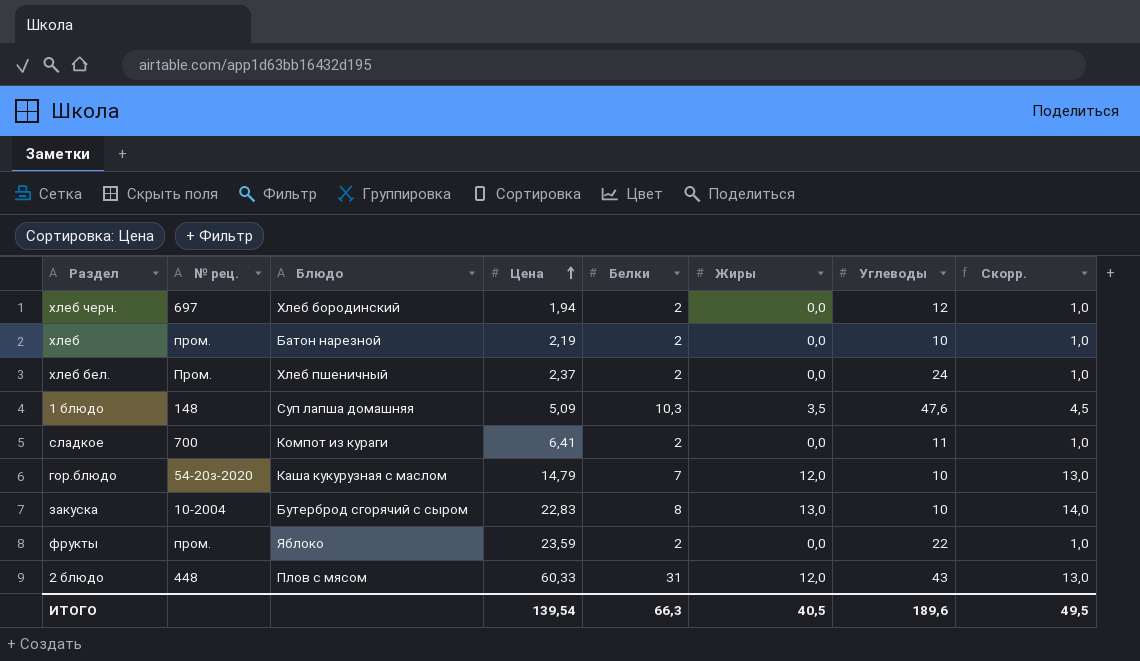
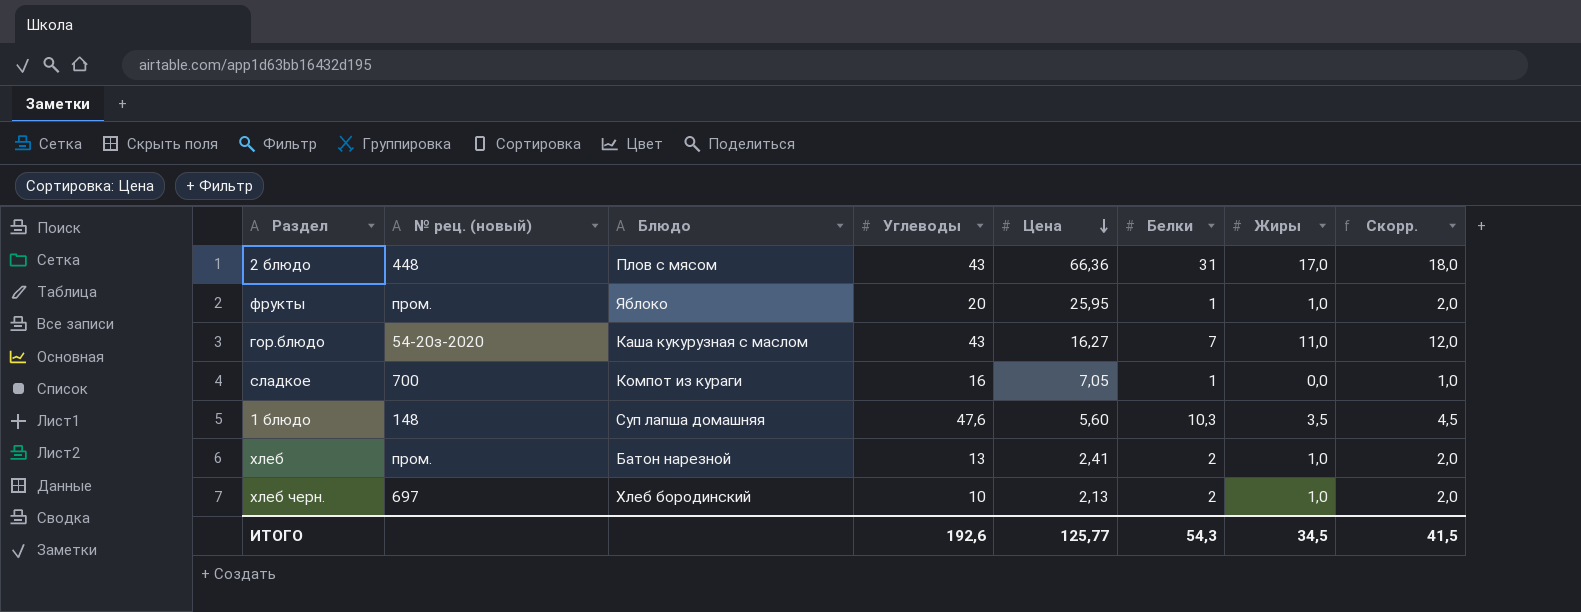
row order: Цена ascending -> Цена descending
column name: № рец. -> № рец. (новый)
column Углеводы | position: 7 -> 4
row хлеб бел.: Пром. | Хлеб пшеничный | 2,37 | 2 | 0,0 | 24 | 1,0 -> none
row закуска: 10-2004 | Бутерброд сгорячий с сыром | 22,83 | 8 | 13,0 | 10 | 14,0 -> none
2 блюдо | Цена: 60,33 -> 66,36
2 блюдо | Жиры: 12,0 -> 17,0
2 блюдо | Скорр.: 13,0 -> 18,0
фрукты | Углеводы: 22 -> 20
фрукты | Цена: 23,59 -> 25,95
фрукты | Белки: 2 -> 1
фрукты | Жиры: 0,0 -> 1,0
фрукты | Скорр.: 1,0 -> 2,0
гор.блюдо | Углеводы: 10 -> 43
гор.блюдо | Цена: 14,79 -> 16,27
гор.блюдо | Жиры: 12,0 -> 11,0
гор.блюдо | Скорр.: 13,0 -> 12,0
сладкое | Углеводы: 11 -> 16
сладкое | Цена: 6,41 -> 7,05
сладкое | Белки: 2 -> 1
1 блюдо | Цена: 5,09 -> 5,60
хлеб | Углеводы: 10 -> 13
хлеб | Цена: 2,19 -> 2,41
хлеб | Жиры: 0,0 -> 1,0
хлеб | Скорр.: 1,0 -> 2,0
хлеб черн. | Углеводы: 12 -> 10
хлеб черн. | Цена: 1,94 -> 2,13
хлеб черн. | Жиры: 0,0 -> 1,0
хлеб черн. | Скорр.: 1,0 -> 2,0
ИТОГО | Углеводы: 189,6 -> 192,6
ИТОГО | Цена: 139,54 -> 125,77
ИТОГО | Белки: 66,3 -> 54,3
ИТОГО | Жиры: 40,5 -> 34,5
ИТОГО | Скорр.: 49,5 -> 41,5

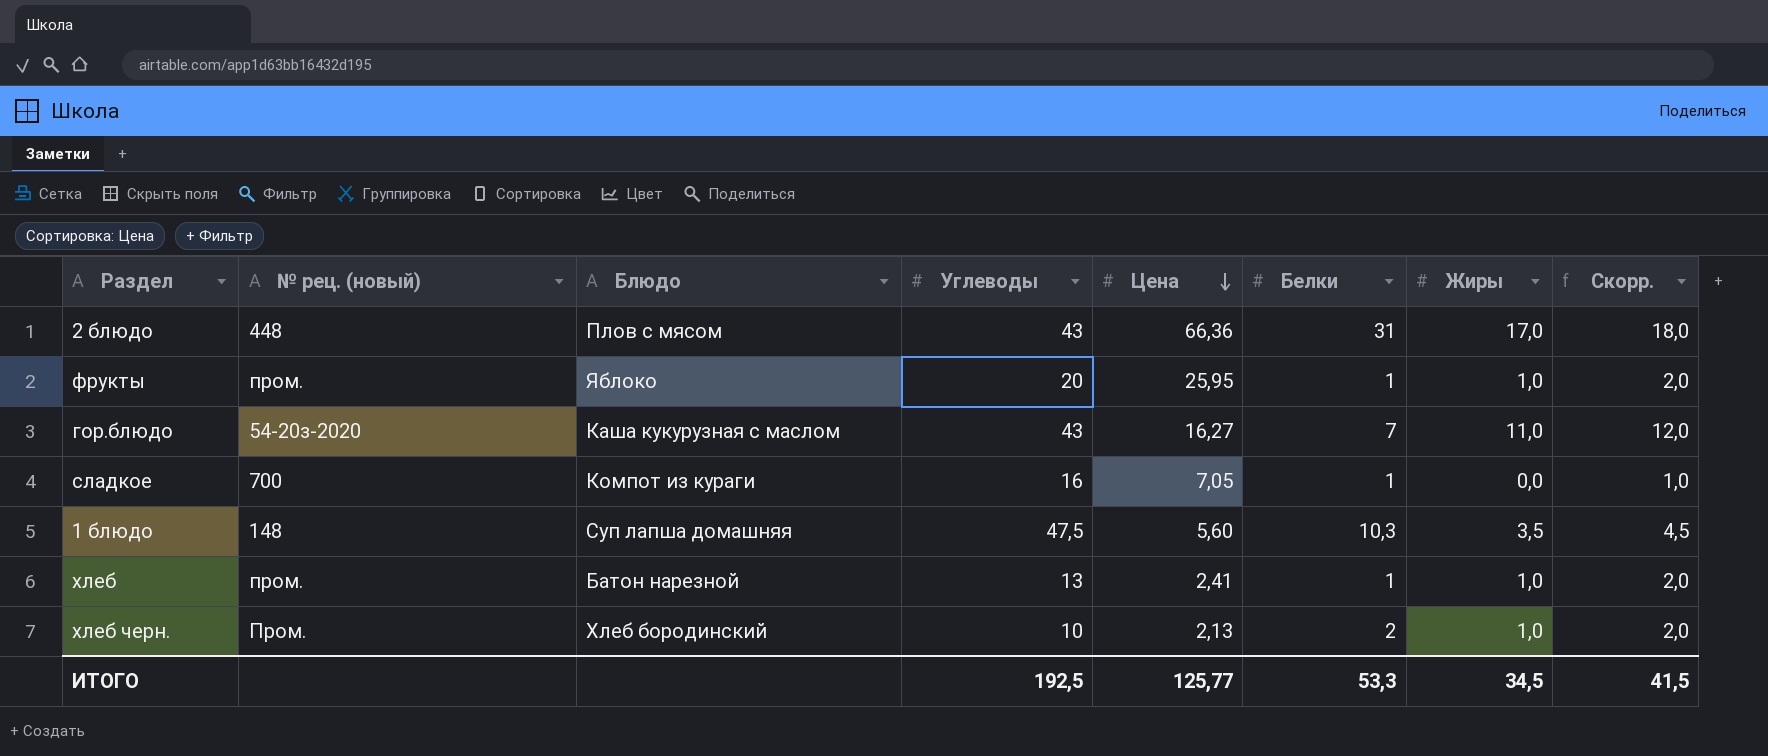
1 блюдо | Углеводы: 47,6 -> 47,5
хлеб | Белки: 2 -> 1
хлеб черн. | № рец. (новый): 697 -> Пром.
ИТОГО | Углеводы: 192,6 -> 192,5
ИТОГО | Белки: 54,3 -> 53,3

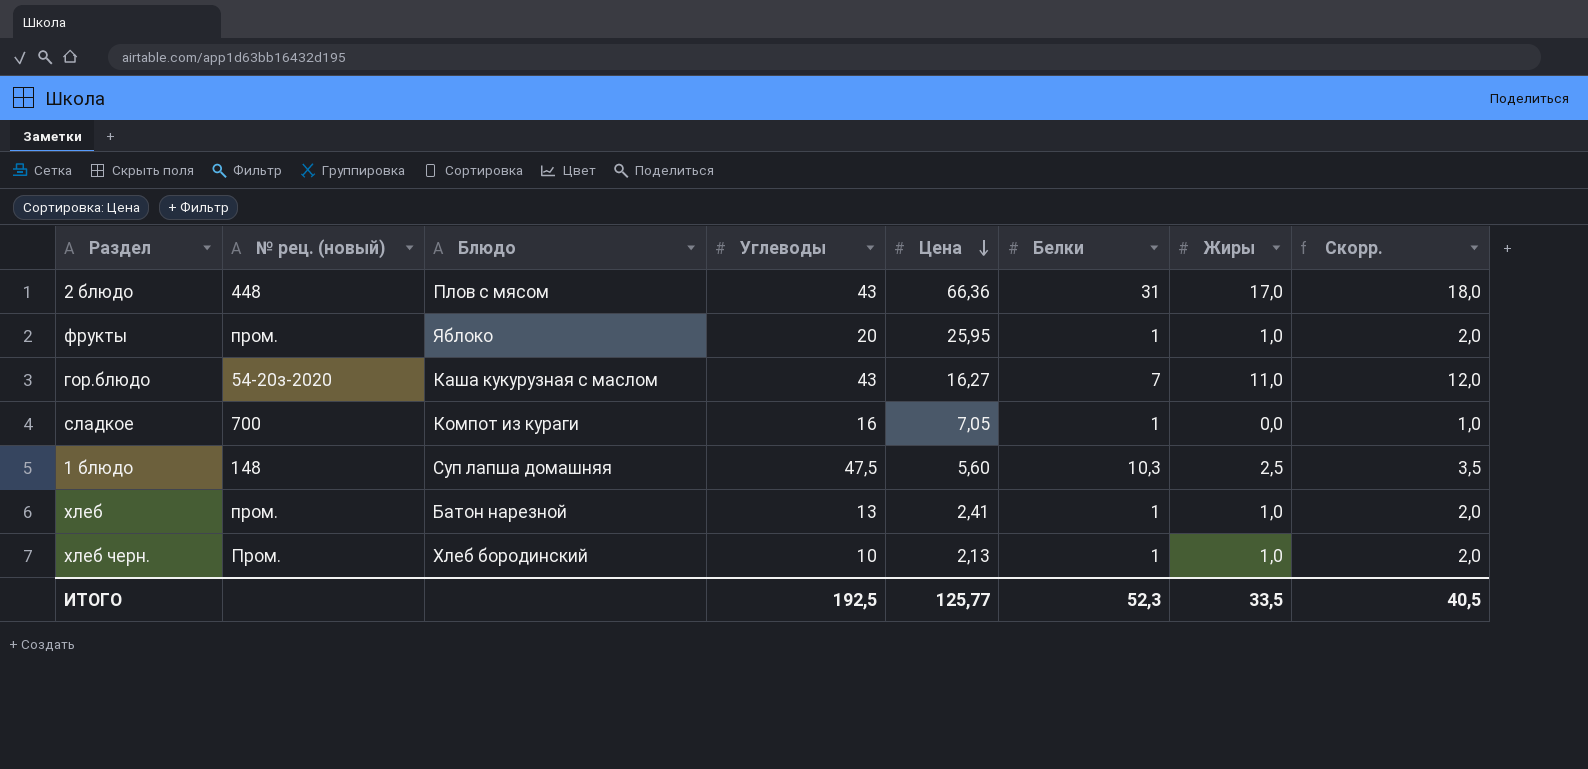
1 блюдо | Жиры: 3,5 -> 2,5
1 блюдо | Скорр.: 4,5 -> 3,5
хлеб черн. | Белки: 2 -> 1
ИТОГО | Белки: 53,3 -> 52,3
ИТОГО | Жиры: 34,5 -> 33,5
ИТОГО | Скорр.: 41,5 -> 40,5

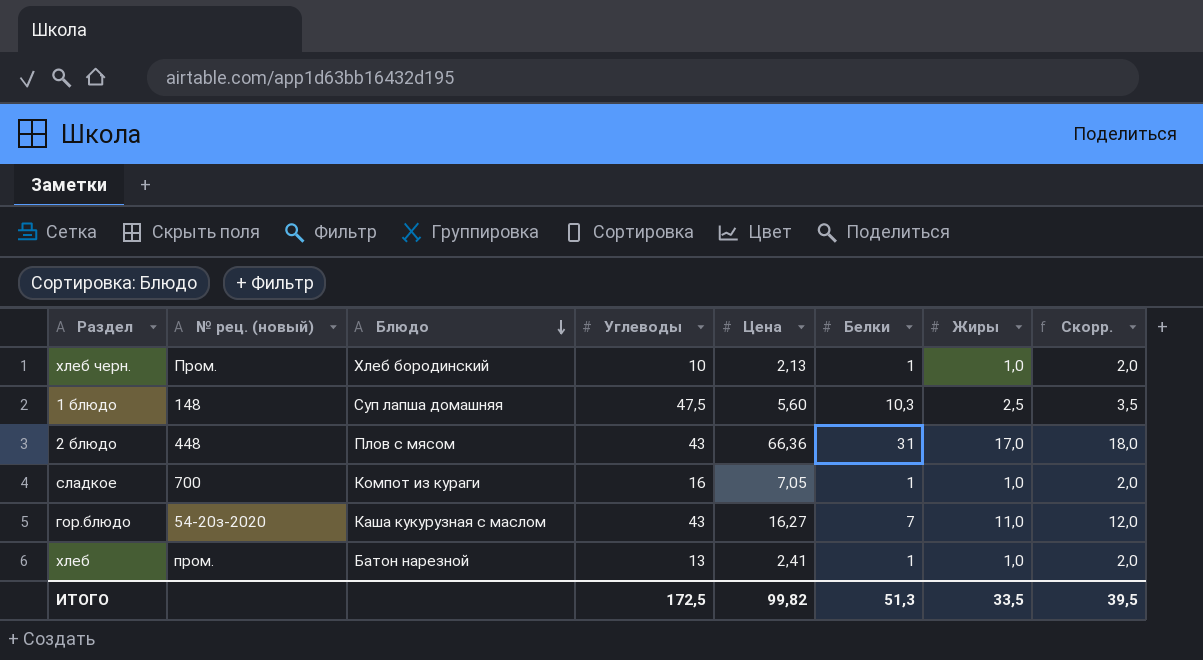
row order: Цена descending -> Блюдо descending
row фрукты: пром. | Яблоко | 20 | 25,95 | 1 | 1,0 | 2,0 -> none
сладкое | Жиры: 0,0 -> 1,0
сладкое | Скорр.: 1,0 -> 2,0
ИТОГО | Углеводы: 192,5 -> 172,5
ИТОГО | Цена: 125,77 -> 99,82
ИТОГО | Белки: 52,3 -> 51,3
ИТОГО | Скорр.: 40,5 -> 39,5

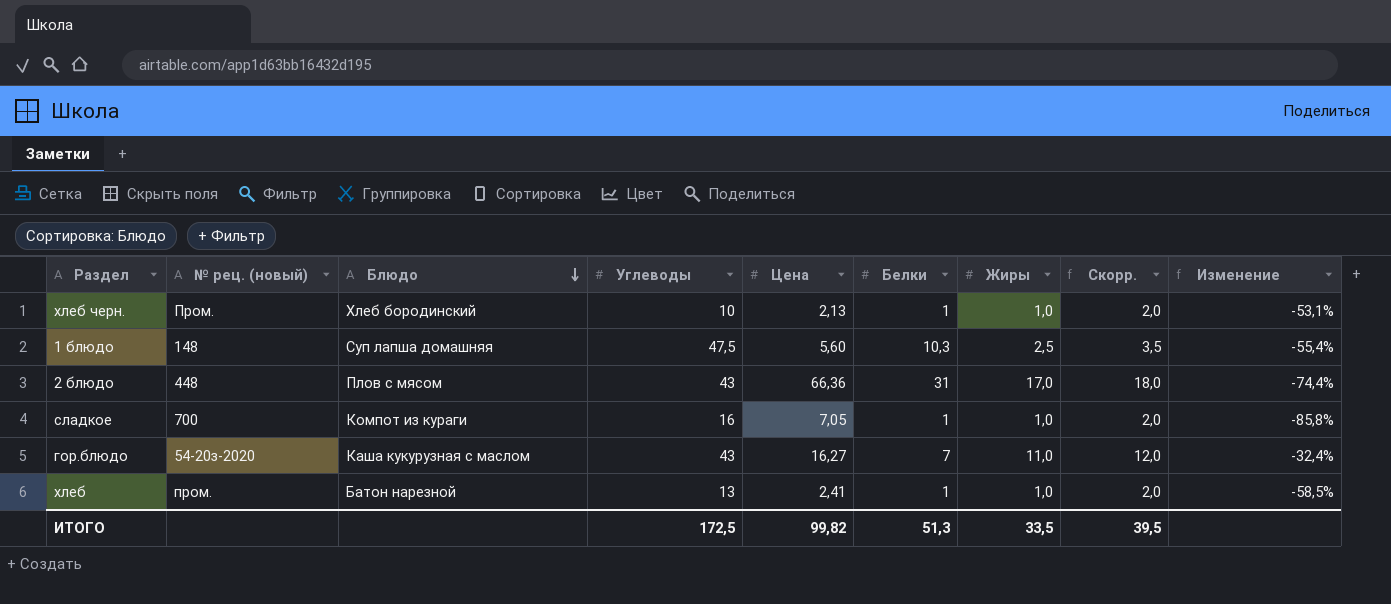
column Изменение | formula: none -> ([Жиры] - [Цена]) / [Цена]

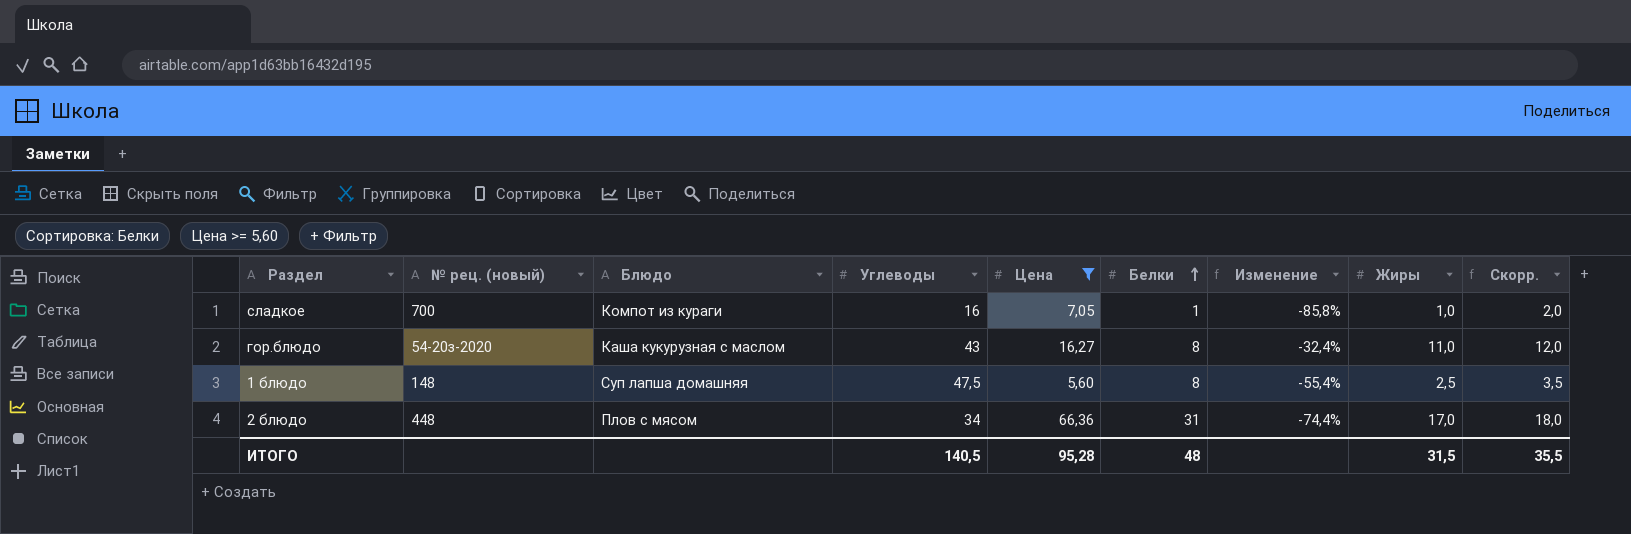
filter: none -> Цена >= 5,60
row order: Блюдо descending -> Белки ascending
column Изменение | position: 9 -> 7
гор.блюдо | Белки: 7 -> 8
1 блюдо | Белки: 10,3 -> 8
2 блюдо | Углеводы: 43 -> 34
ИТОГО | Углеводы: 172,5 -> 140,5
ИТОГО | Цена: 99,82 -> 95,28
ИТОГО | Белки: 51,3 -> 48
ИТОГО | Жиры: 33,5 -> 31,5
ИТОГО | Скорр.: 39,5 -> 35,5

